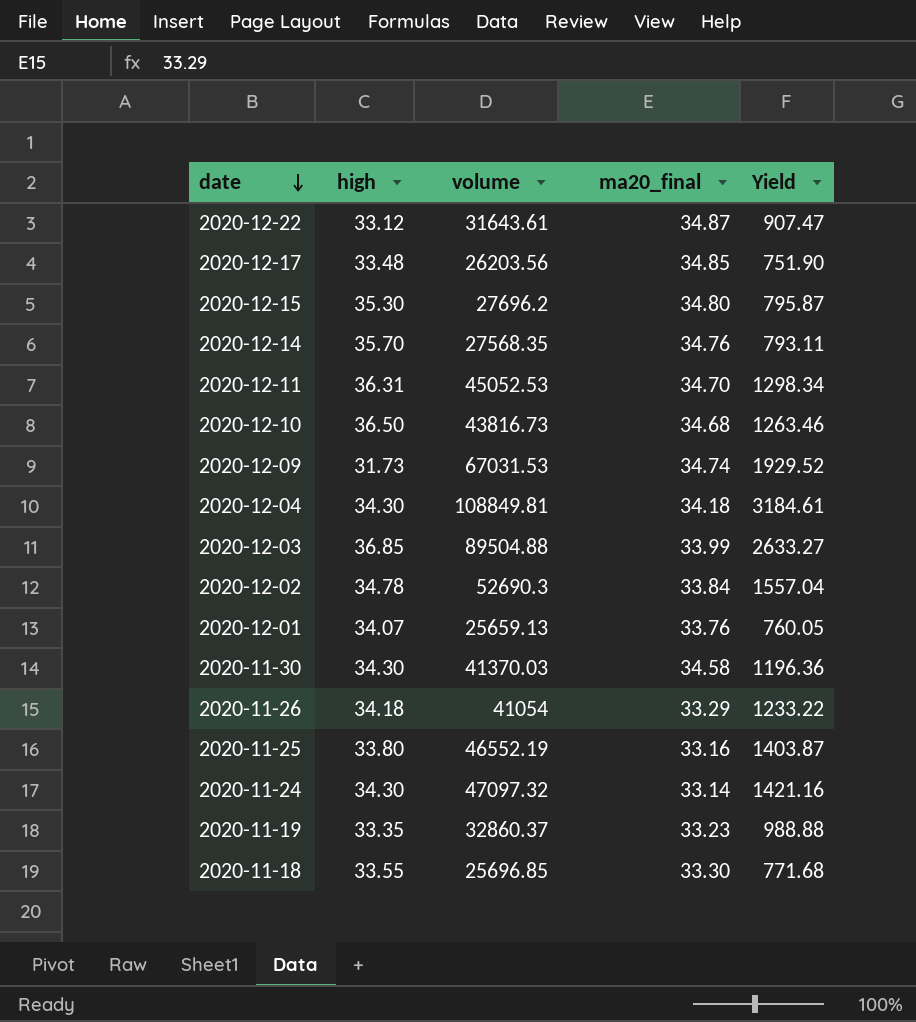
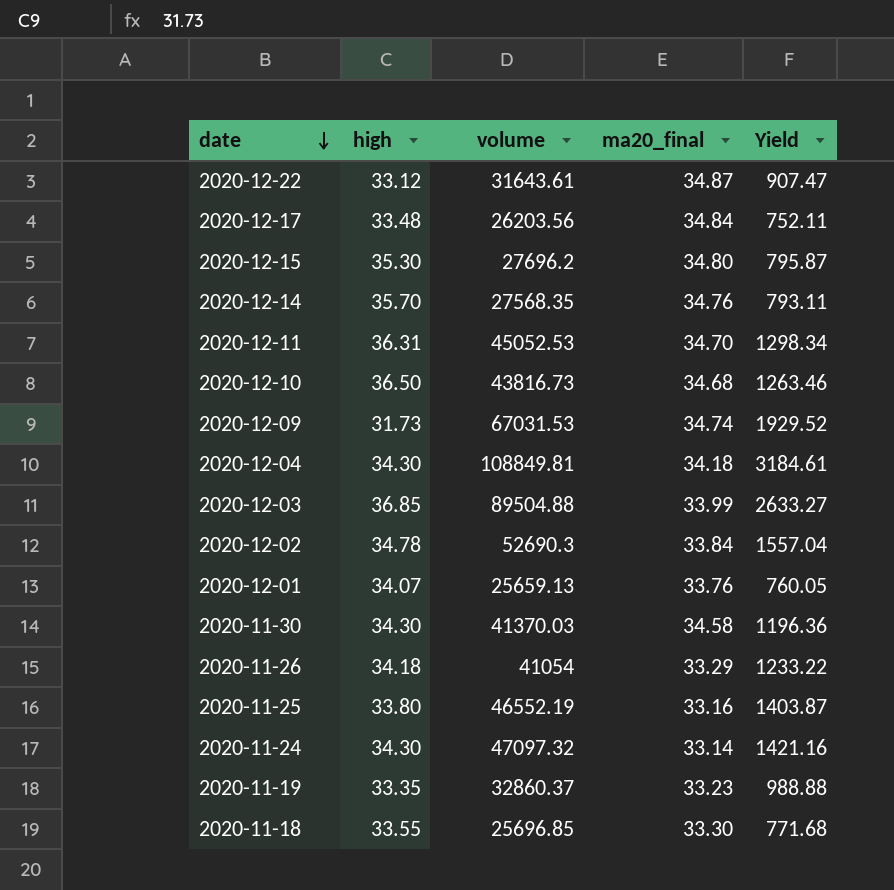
2020-12-17 | ma20_final: 34.85 -> 34.84
2020-12-17 | Yield: 751.90 -> 752.11

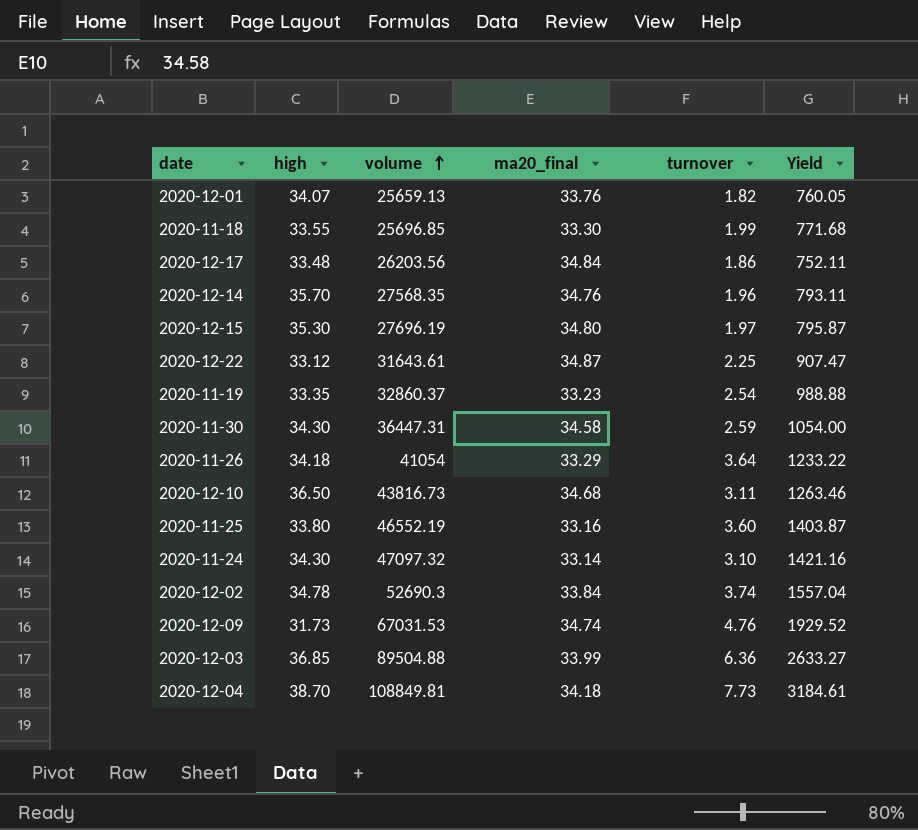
row order: date descending -> volume ascending
column turnover | position: none -> 5
row 2020-12-11: 36.31 | 45052.53 | 34.70 | 1298.34 -> none
2020-12-15 | volume: 27696.2 -> 27696.19
2020-11-30 | volume: 41370.03 -> 36447.31
2020-11-30 | Yield: 1196.36 -> 1054.00
2020-12-04 | high: 34.30 -> 38.70

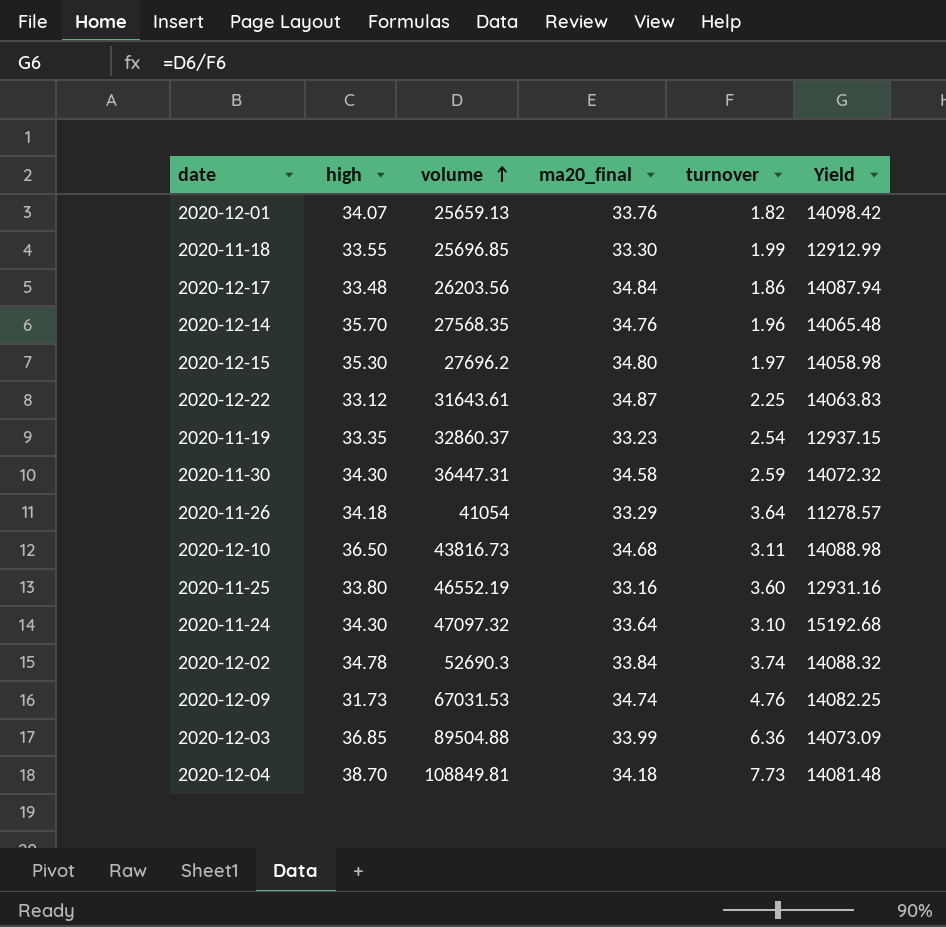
column Yield | formula: [volume] / [ma20_final] -> [volume] / [turnover]
2020-12-15 | volume: 27696.19 -> 27696.2
2020-11-24 | ma20_final: 33.14 -> 33.64

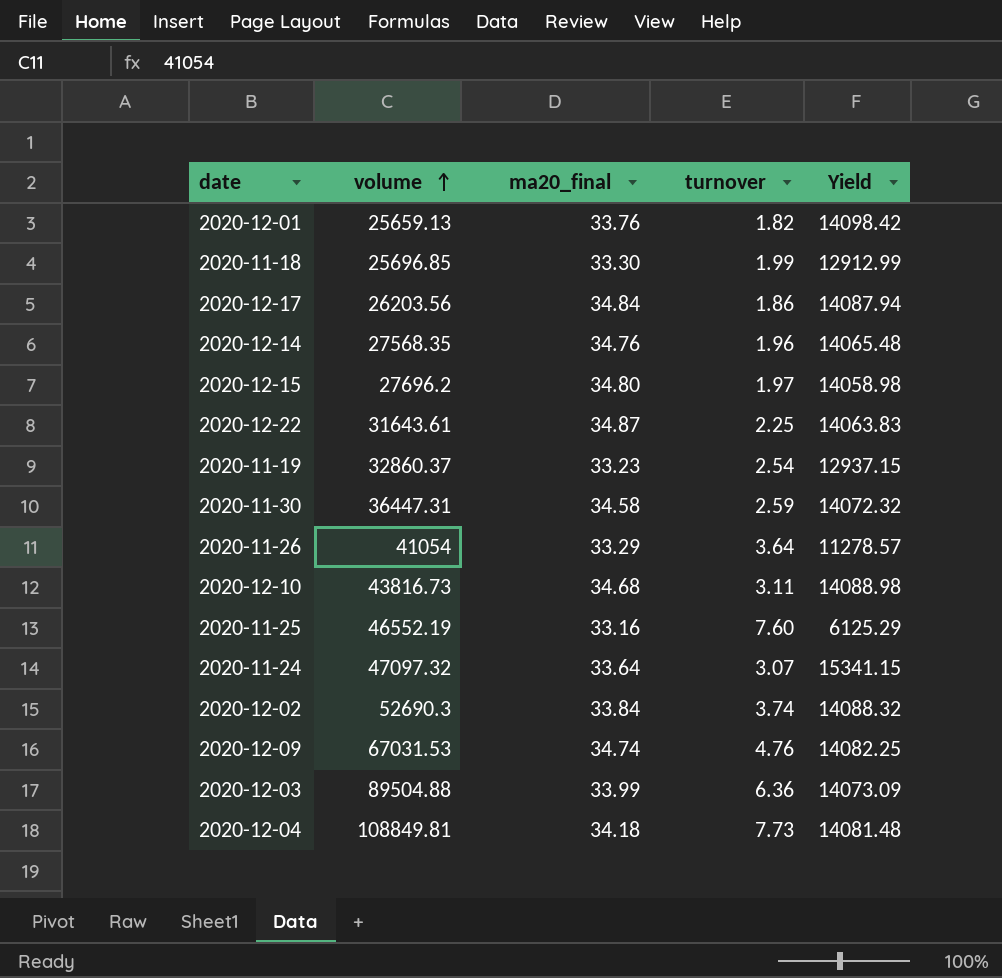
column high | position: 2 -> none
2020-11-25 | turnover: 3.60 -> 7.60
2020-11-25 | Yield: 12931.16 -> 6125.29
2020-11-24 | turnover: 3.10 -> 3.07
2020-11-24 | Yield: 15192.68 -> 15341.15

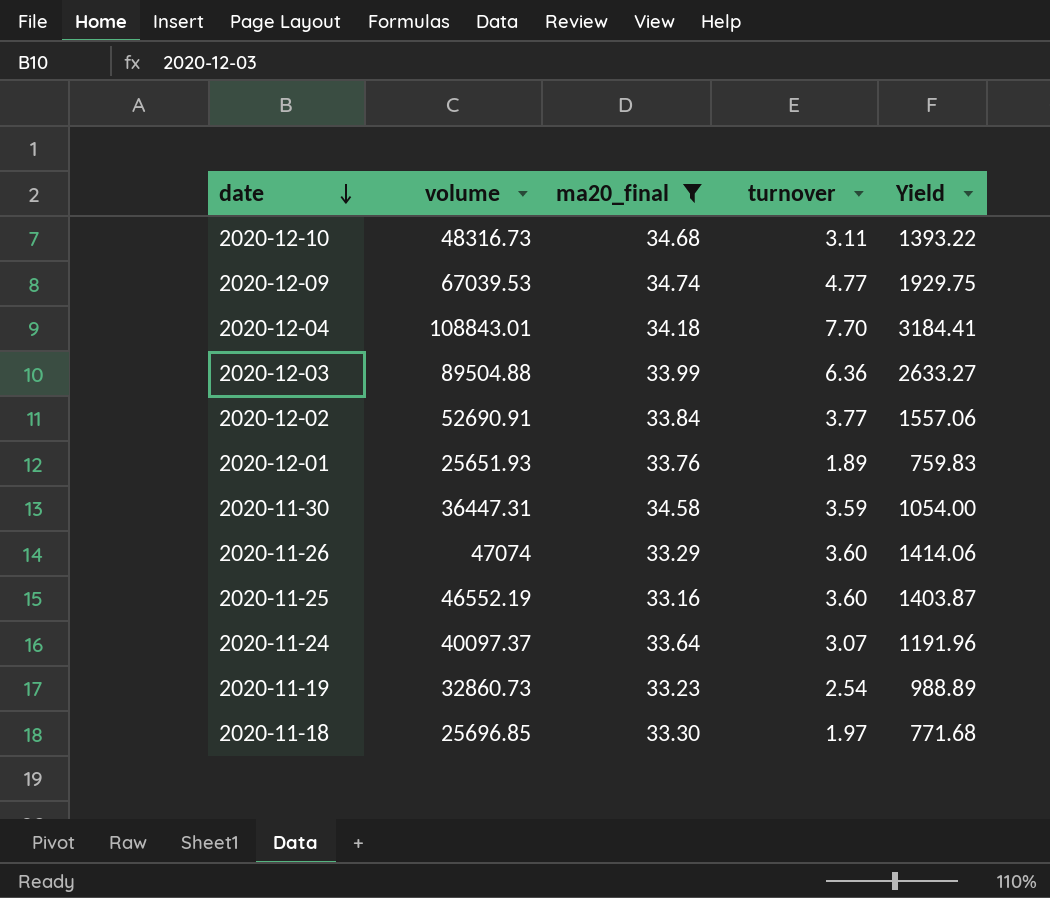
filter: none -> ma20_final <= 34.74
row order: volume ascending -> date descending
column Yield | formula: [volume] / [turnover] -> [volume] / [ma20_final]
2020-12-10 | volume: 43816.73 -> 48316.73
2020-12-09 | volume: 67031.53 -> 67039.53
2020-12-09 | turnover: 4.76 -> 4.77
2020-12-04 | volume: 108849.81 -> 108843.01
2020-12-04 | turnover: 7.73 -> 7.70
2020-12-02 | volume: 52690.3 -> 52690.91
2020-12-02 | turnover: 3.74 -> 3.77
2020-12-01 | volume: 25659.13 -> 25651.93
2020-12-01 | turnover: 1.82 -> 1.89
2020-11-30 | turnover: 2.59 -> 3.59
2020-11-26 | volume: 41054 -> 47074
2020-11-26 | turnover: 3.64 -> 3.60
2020-11-25 | turnover: 7.60 -> 3.60
2020-11-24 | volume: 47097.32 -> 40097.37
2020-11-19 | volume: 32860.37 -> 32860.73
2020-11-18 | turnover: 1.99 -> 1.97

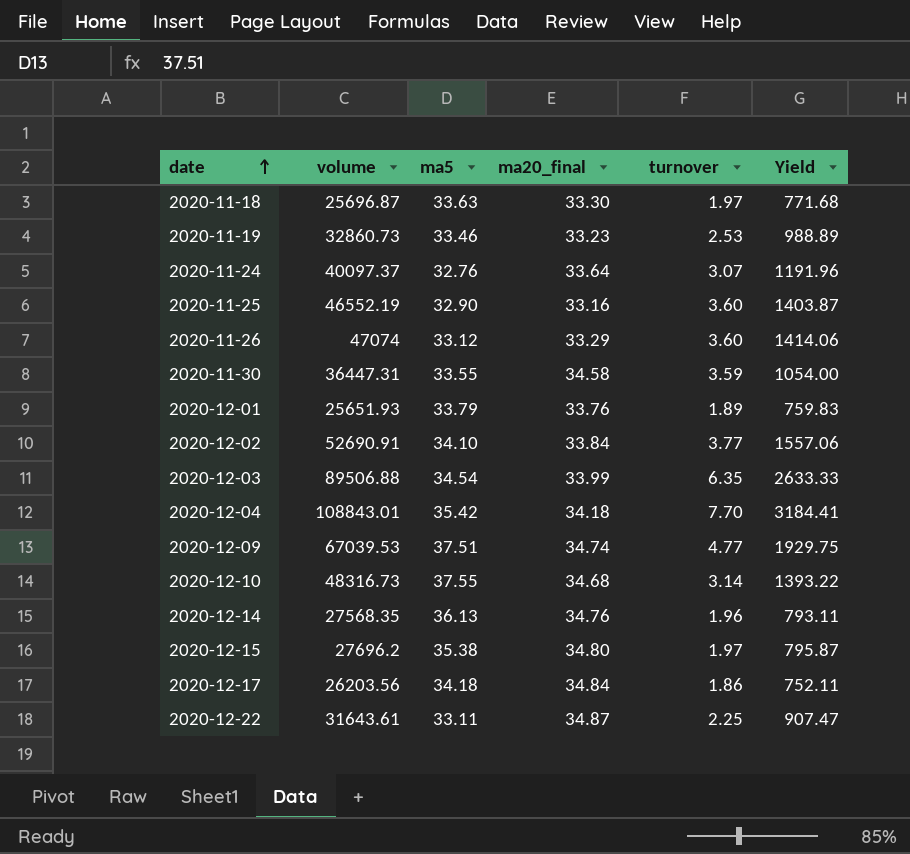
filter: ma20_final <= 34.74 -> none
row order: date descending -> date ascending
column ma5 | position: none -> 3
2020-11-18 | volume: 25696.85 -> 25696.87
2020-11-19 | turnover: 2.54 -> 2.53
2020-12-03 | volume: 89504.88 -> 89506.88
2020-12-03 | turnover: 6.36 -> 6.35
2020-12-03 | Yield: 2633.27 -> 2633.33
2020-12-10 | turnover: 3.11 -> 3.14

